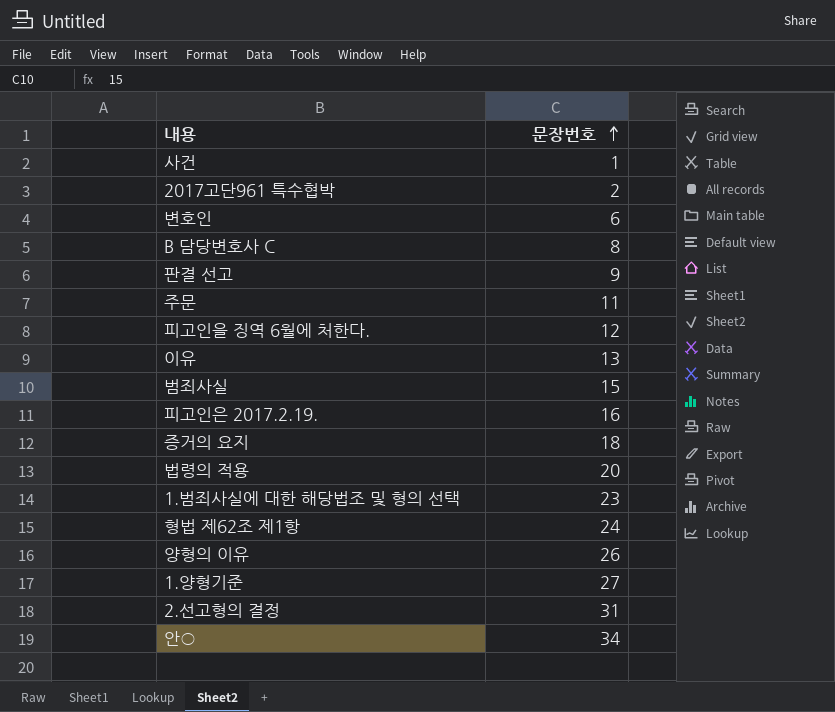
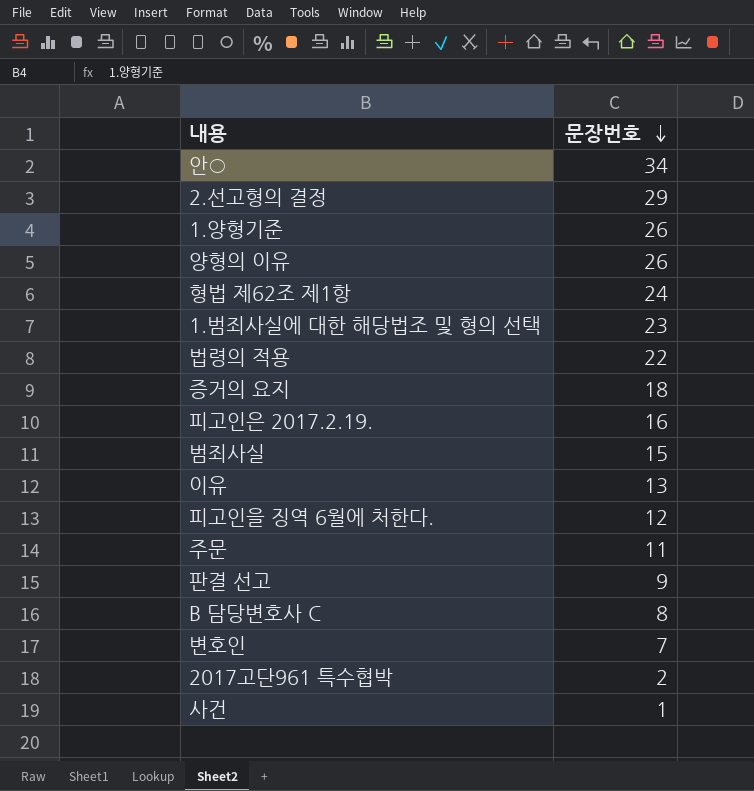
row order: 문장번호 ascending -> 문장번호 descending
2.선고형의 결정 | 문장번호: 31 -> 29
1.양형기준 | 문장번호: 27 -> 26
법령의 적용 | 문장번호: 20 -> 22
변호인 | 문장번호: 6 -> 7

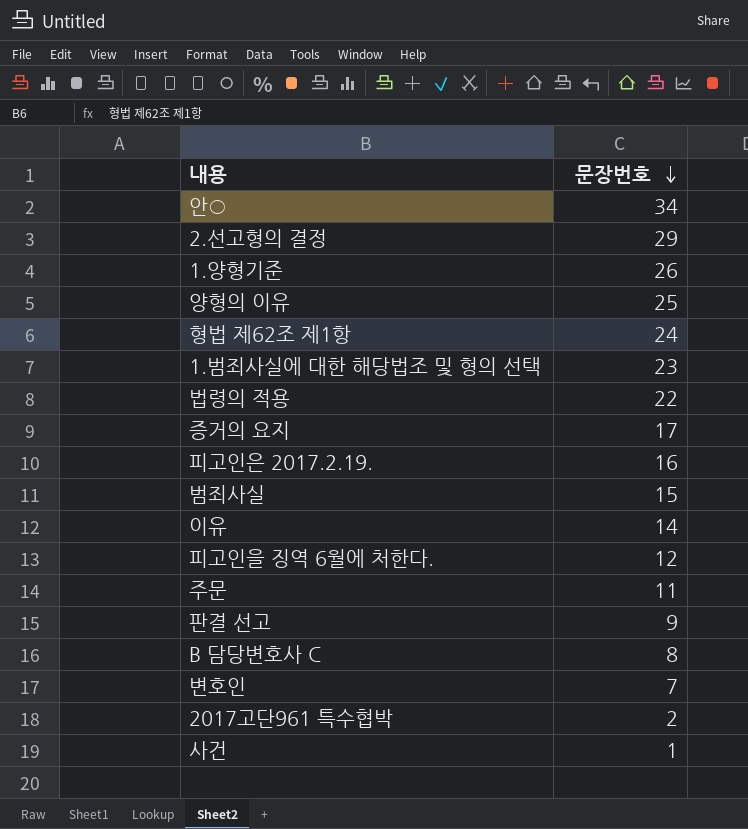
양형의 이유 | 문장번호: 26 -> 25
증거의 요지 | 문장번호: 18 -> 17
이유 | 문장번호: 13 -> 14

